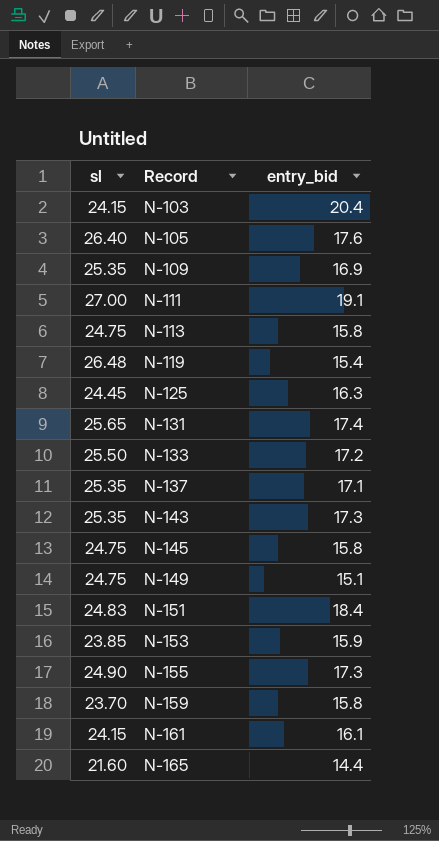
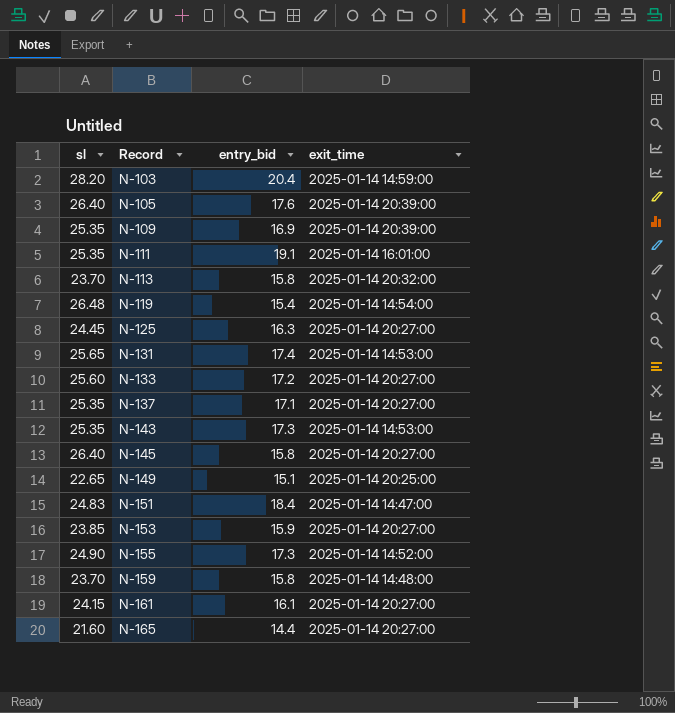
column exit_time | position: none -> 4
N-103 | sl: 24.15 -> 28.20
N-111 | sl: 27.00 -> 25.35
N-113 | sl: 24.75 -> 23.70
N-133 | sl: 25.50 -> 25.60
N-145 | sl: 24.75 -> 26.40
N-149 | sl: 24.75 -> 22.65

